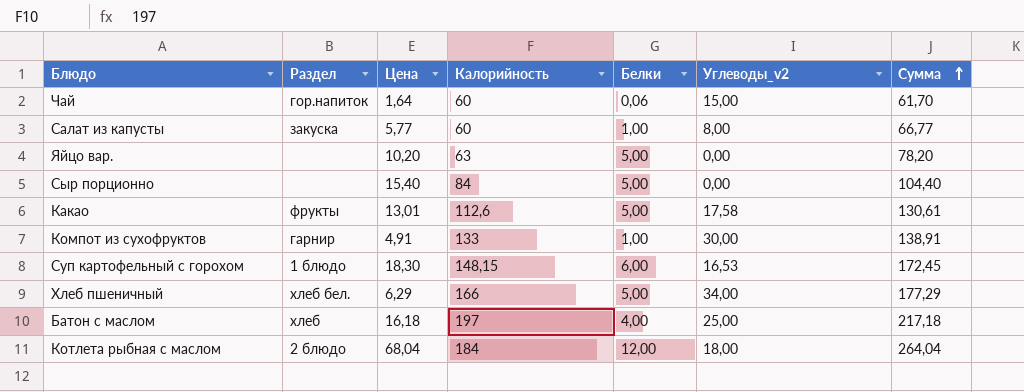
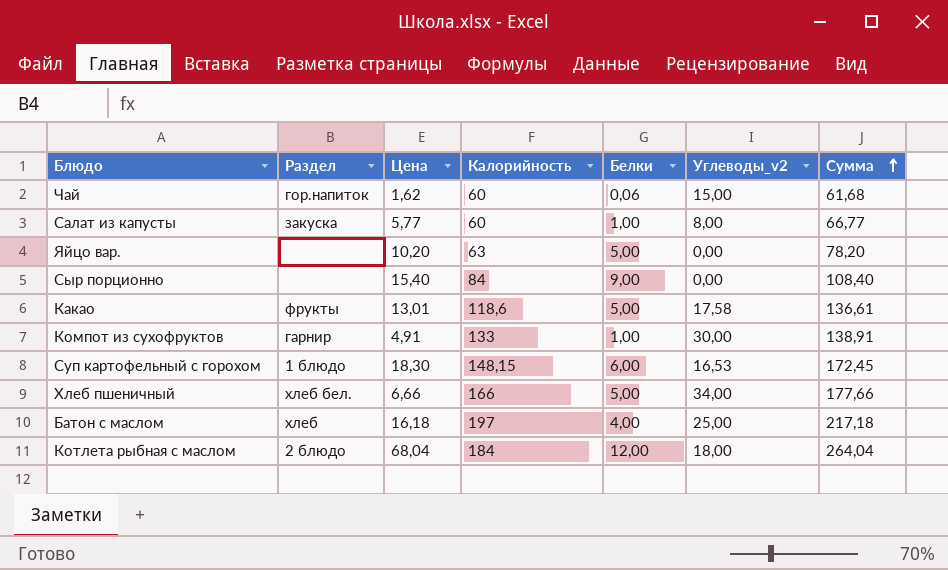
Чай | Цена: 1,64 -> 1,62
Чай | Сумма: 61,70 -> 61,68
Сыр порционно | Белки: 5,00 -> 9,00
Сыр порционно | Сумма: 104,40 -> 108,40
Какао | Калорийность: 112,6 -> 118,6
Какао | Сумма: 130,61 -> 136,61
Хлеб пшеничный | Цена: 6,29 -> 6,66
Хлеб пшеничный | Сумма: 177,29 -> 177,66

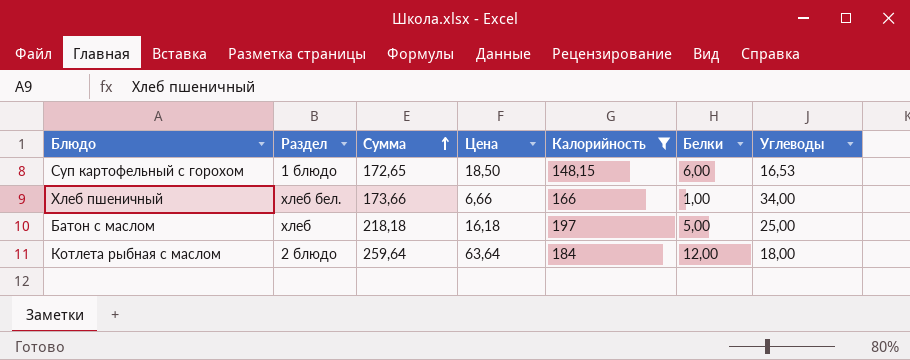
filter: none -> Калорийность >= 148,15
column Сумма | position: 7 -> 3
column name: Углеводы_v2 -> Углеводы
Суп картофельный с горохом | Сумма: 172,45 -> 172,65
Суп картофельный с горохом | Цена: 18,30 -> 18,50
Хлеб пшеничный | Сумма: 177,66 -> 173,66
Хлеб пшеничный | Белки: 5,00 -> 1,00
Батон с маслом | Сумма: 217,18 -> 218,18
Батон с маслом | Белки: 4,00 -> 5,00
Котлета рыбная с маслом | Сумма: 264,04 -> 259,64
Котлета рыбная с маслом | Цена: 68,04 -> 63,64

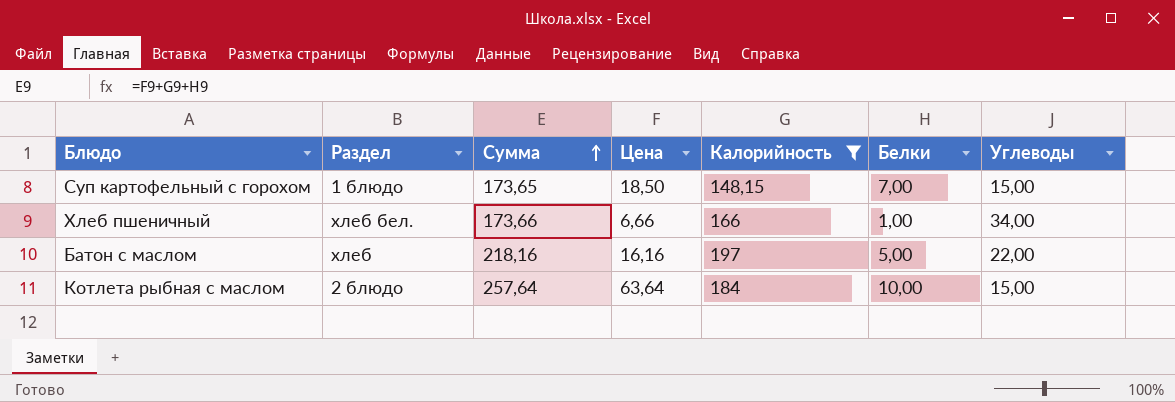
Суп картофельный с горохом | Сумма: 172,65 -> 173,65
Суп картофельный с горохом | Белки: 6,00 -> 7,00
Суп картофельный с горохом | Углеводы: 16,53 -> 15,00
Батон с маслом | Сумма: 218,18 -> 218,16
Батон с маслом | Цена: 16,18 -> 16,16
Батон с маслом | Углеводы: 25,00 -> 22,00
Котлета рыбная с маслом | Сумма: 259,64 -> 257,64
Котлета рыбная с маслом | Белки: 12,00 -> 10,00
Котлета рыбная с маслом | Углеводы: 18,00 -> 15,00

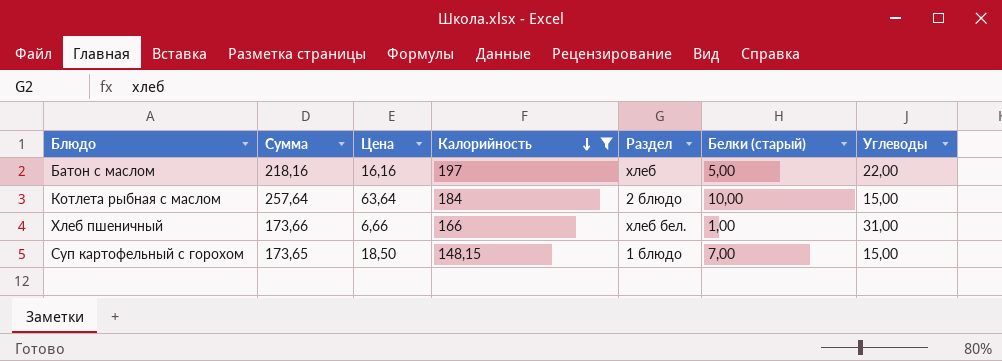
row order: Сумма ascending -> Калорийность descending
column Раздел | position: 2 -> 5
column name: Белки -> Белки (старый)
Хлеб пшеничный | Углеводы: 34,00 -> 31,00

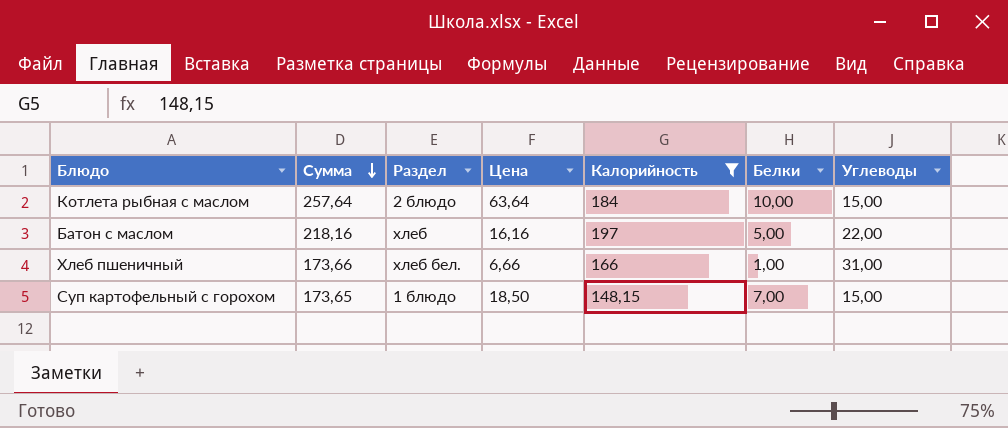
row order: Калорийность descending -> Сумма descending
column Раздел | position: 5 -> 3
column name: Белки (старый) -> Белки

